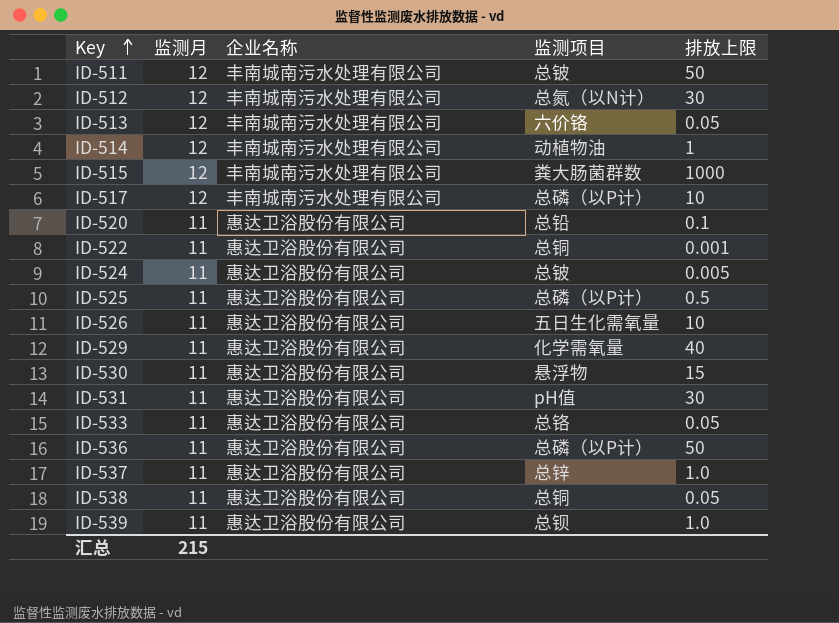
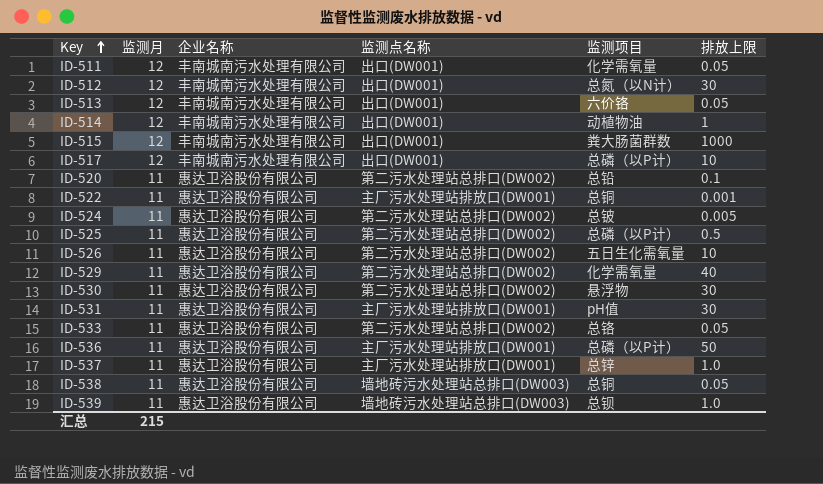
column 监测点名称 | position: none -> 4
ID-511 | 监测项目: 总铍 -> 化学需氧量
ID-511 | 排放上限: 50 -> 0.05
ID-530 | 排放上限: 15 -> 30

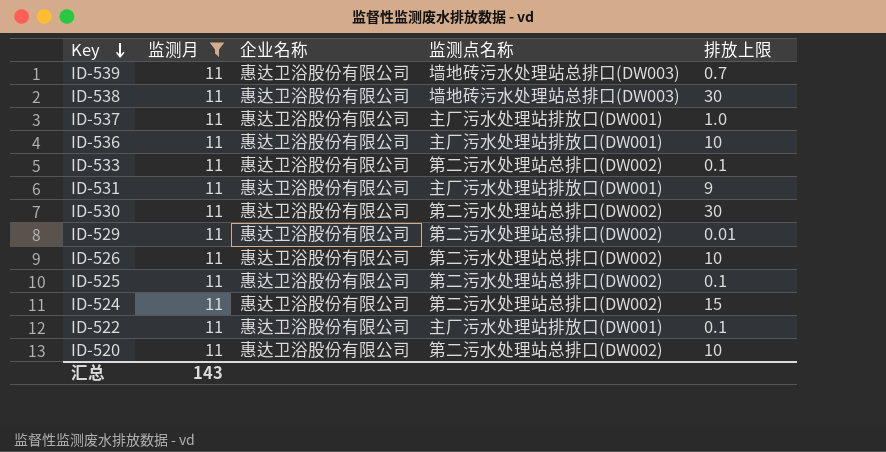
filter: none -> 监测月 = 11
row order: Key ascending -> Key descending
column 监测项目 | position: 5 -> none
ID-539 | 排放上限: 1.0 -> 0.7
ID-538 | 排放上限: 0.05 -> 30
ID-536 | 排放上限: 50 -> 10
ID-533 | 排放上限: 0.05 -> 0.1
ID-531 | 排放上限: 30 -> 9
ID-529 | 排放上限: 40 -> 0.01
ID-525 | 排放上限: 0.5 -> 0.1
ID-524 | 排放上限: 0.005 -> 15
ID-522 | 排放上限: 0.001 -> 0.1
ID-520 | 排放上限: 0.1 -> 10
汇总 | 监测月: 215 -> 143

